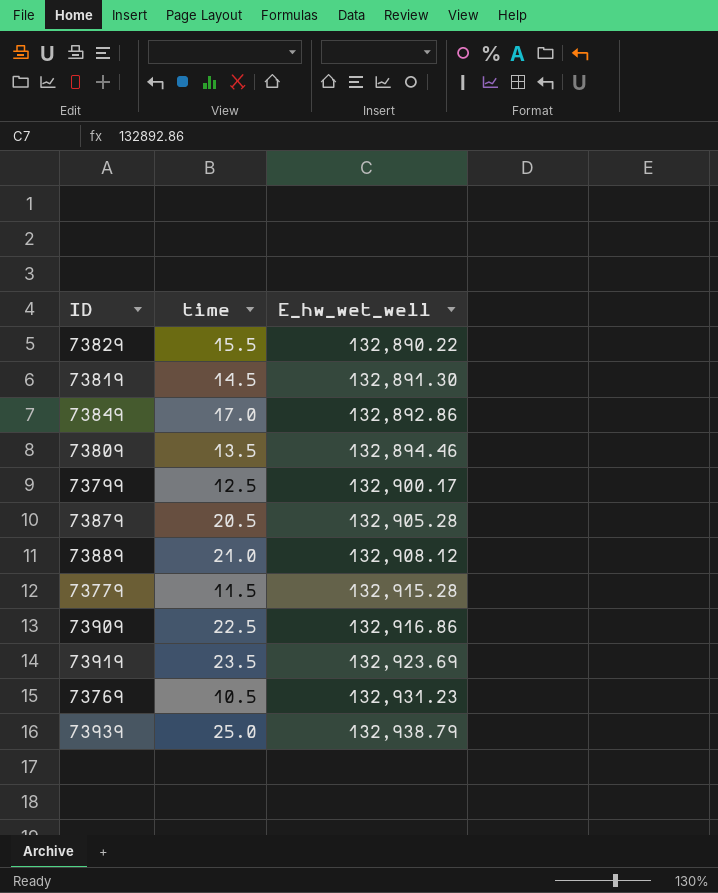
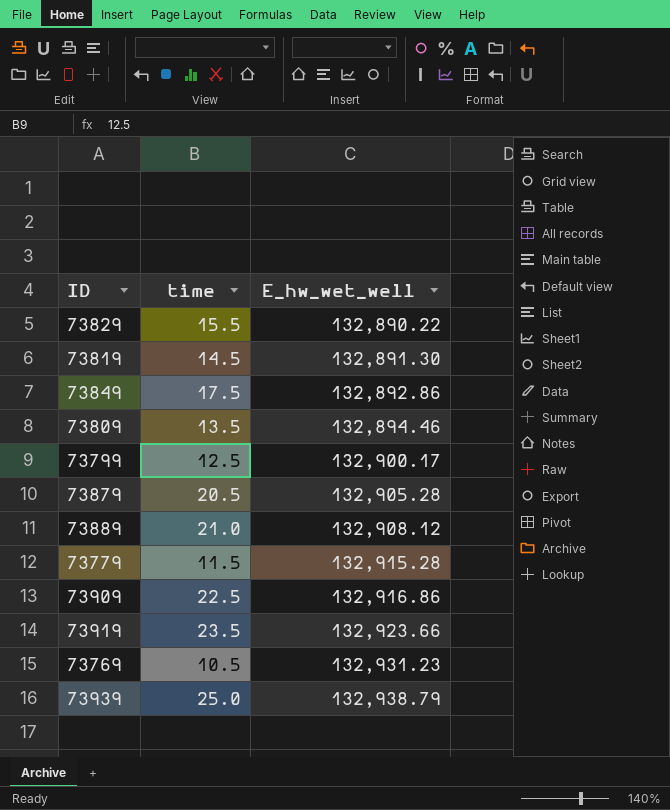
73849 | time: 17.0 -> 17.5
73919 | E_hw_wet_well: 132,923.69 -> 132,923.66

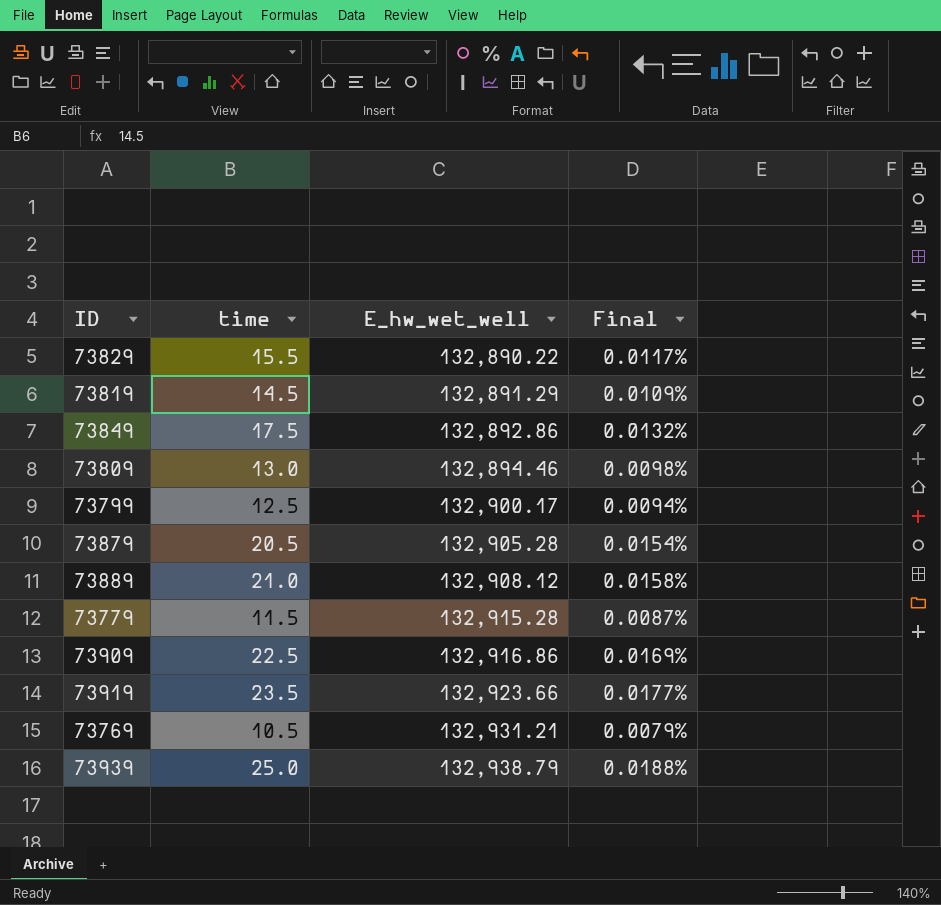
column Final | formula: none -> [time] / [E_hw_wet_well]
73819 | E_hw_wet_well: 132,891.30 -> 132,891.29
73809 | time: 13.5 -> 13.0
73769 | E_hw_wet_well: 132,931.23 -> 132,931.21

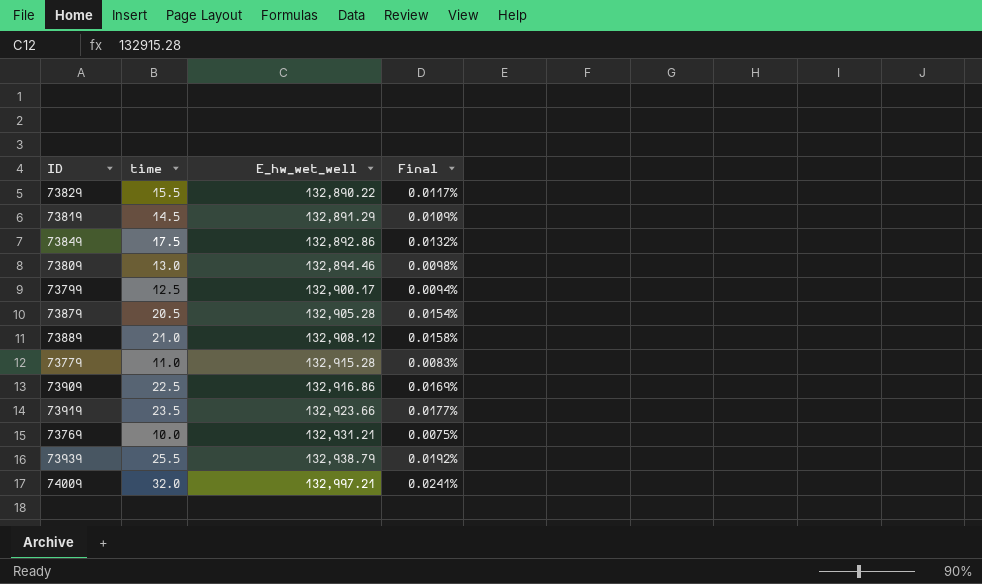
73779 | time: 11.5 -> 11.0
73779 | Final: 0.0087% -> 0.0083%
73769 | time: 10.5 -> 10.0
73769 | Final: 0.0079% -> 0.0075%
73939 | time: 25.0 -> 25.5
73939 | Final: 0.0188% -> 0.0192%
row 74009: none -> 32.0 | 132,997.21 | 0.0241%

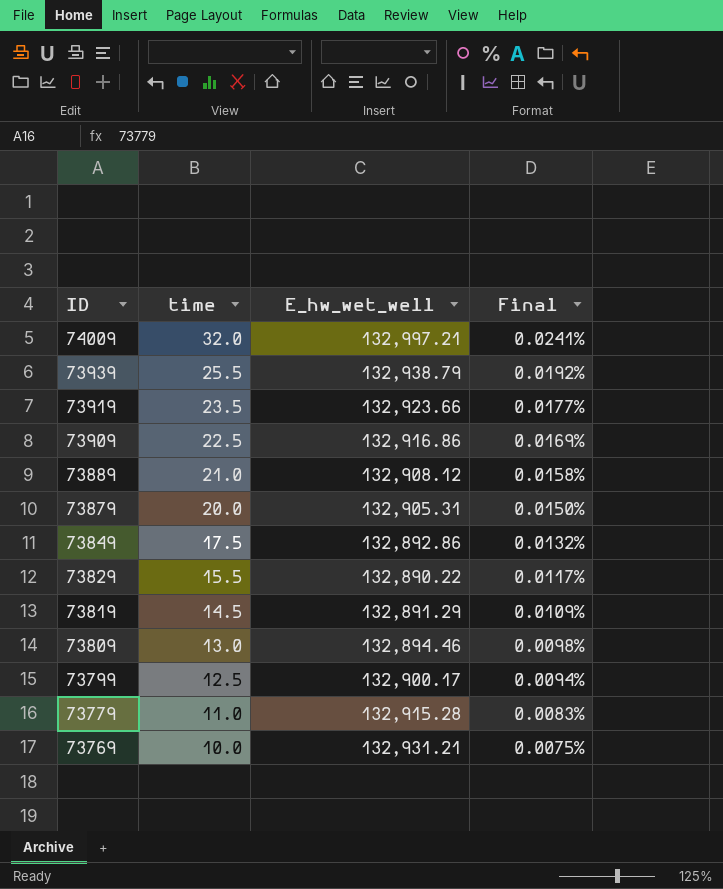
row order: E_hw_wet_well ascending -> ID descending
73879 | time: 20.5 -> 20.0
73879 | E_hw_wet_well: 132,905.28 -> 132,905.31
73879 | Final: 0.0154% -> 0.0150%

